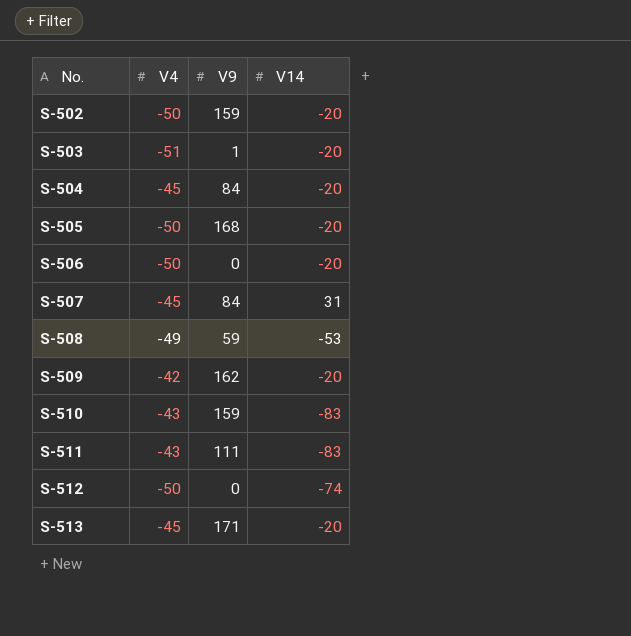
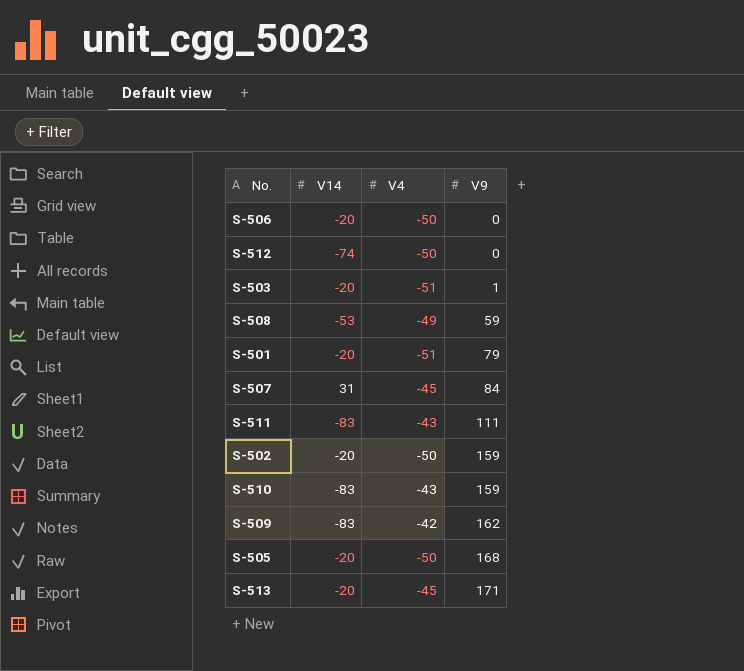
row order: No. ascending -> V9 ascending
column V14 | position: 4 -> 2
row S-504: -45 | 84 | -20 -> none
row S-501: none -> -20 | -51 | 79
S-509 | V14: -20 -> -83

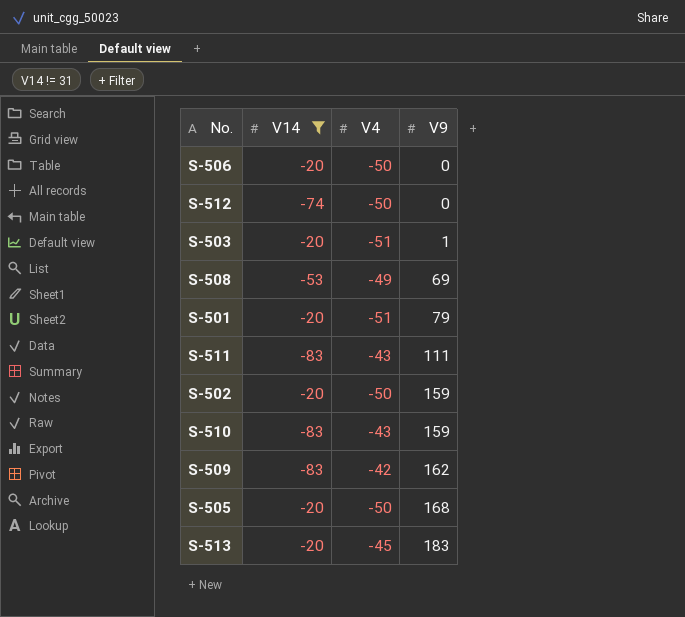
filter: none -> V14 != 31
S-508 | V9: 59 -> 69
S-513 | V9: 171 -> 183

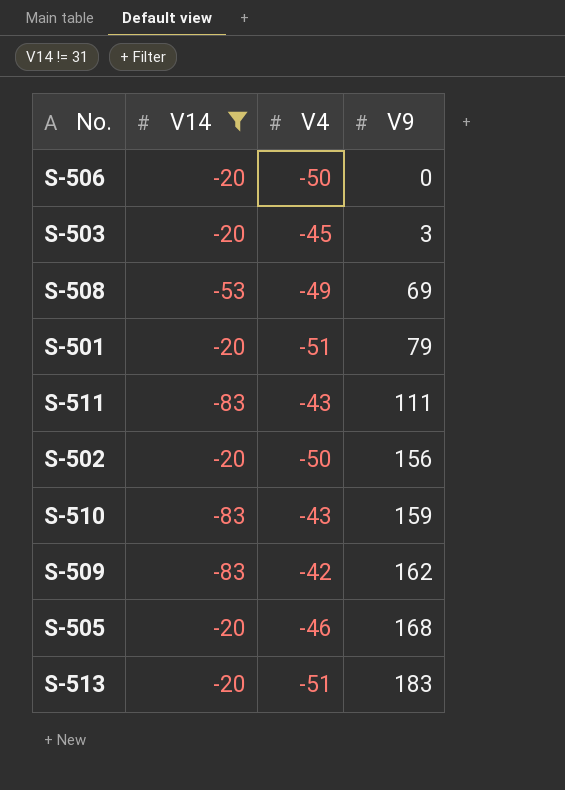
row S-512: -74 | -50 | 0 -> none
S-503 | V4: -51 -> -45
S-503 | V9: 1 -> 3
S-502 | V9: 159 -> 156
S-505 | V4: -50 -> -46
S-513 | V4: -45 -> -51

